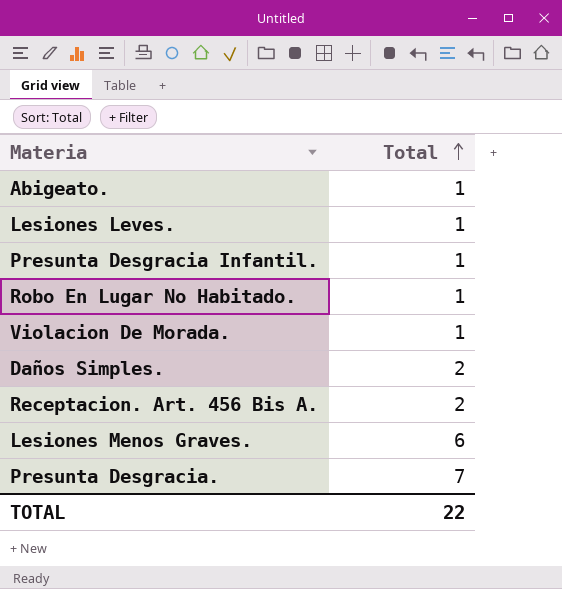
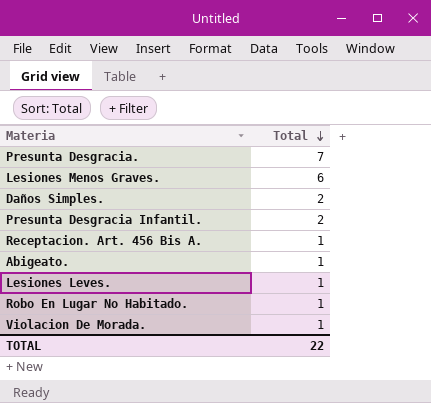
row order: Total ascending -> Total descending
Presunta Desgracia Infantil. | Total: 1 -> 2
Receptacion. Art. 456 Bis A. | Total: 2 -> 1

